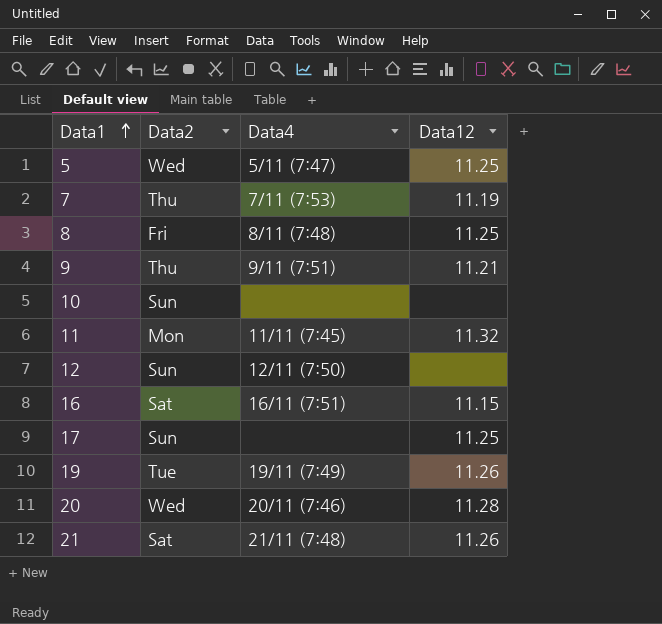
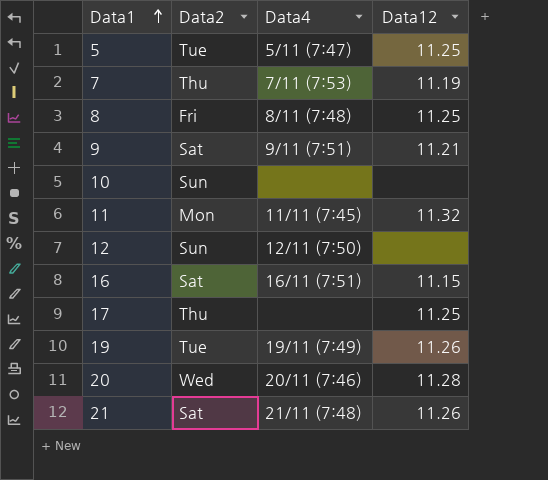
5 | Data2: Wed -> Tue
9 | Data2: Thu -> Sat
17 | Data2: Sun -> Thu

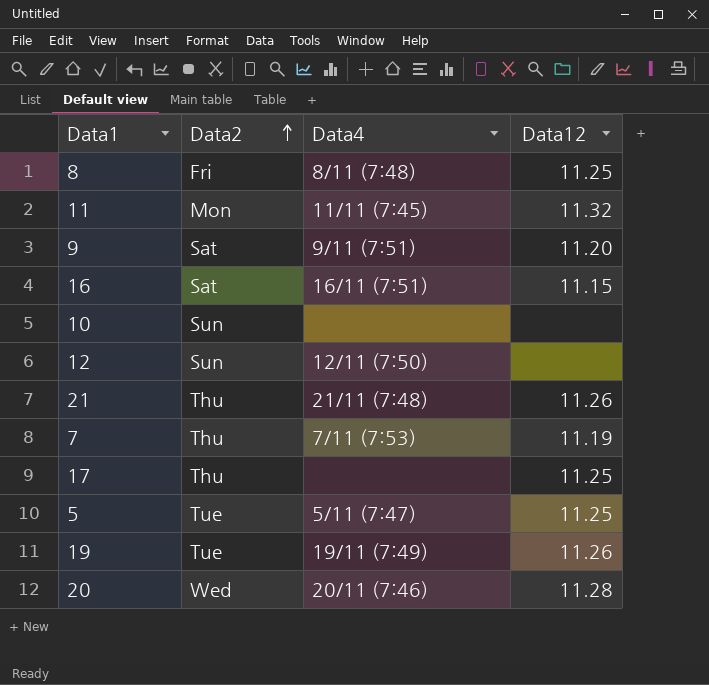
row order: Data1 ascending -> Data2 ascending
9 | Data12: 11.21 -> 11.20
21 | Data2: Sat -> Thu

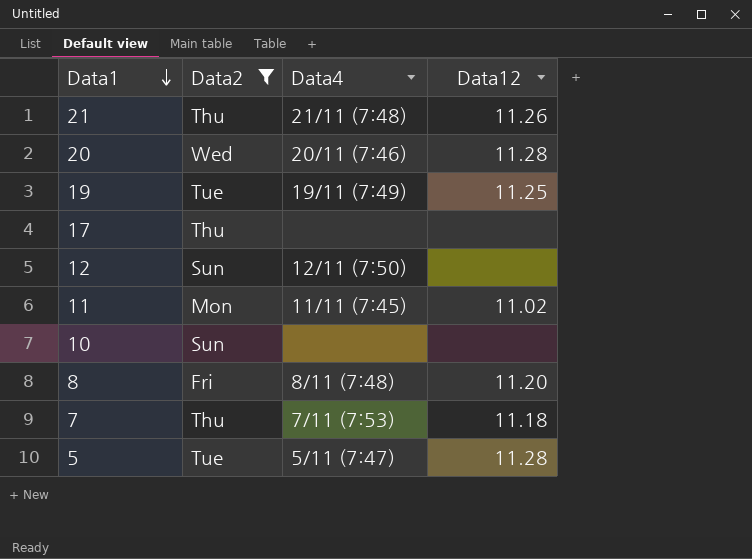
filter: none -> Data2 != Sat
row order: Data2 ascending -> Data1 descending
19 | Data12: 11.26 -> 11.25
17 | Data12: 11.25 -> none
11 | Data12: 11.32 -> 11.02
8 | Data12: 11.25 -> 11.20
7 | Data12: 11.19 -> 11.18
5 | Data12: 11.25 -> 11.28

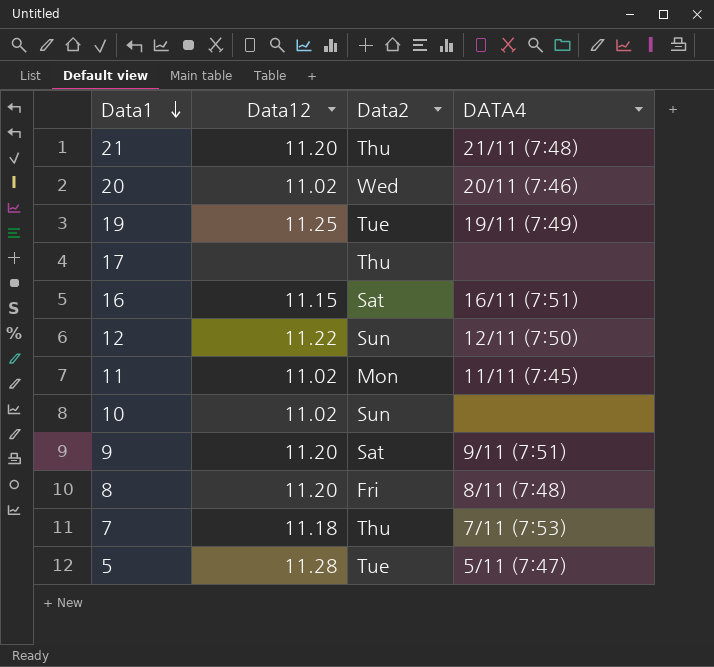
filter: Data2 != Sat -> none
column Data12 | position: 4 -> 2
column name: Data4 -> DATA4
21 | Data12: 11.26 -> 11.20
20 | Data12: 11.28 -> 11.02
12 | Data12: none -> 11.22
10 | Data12: none -> 11.02

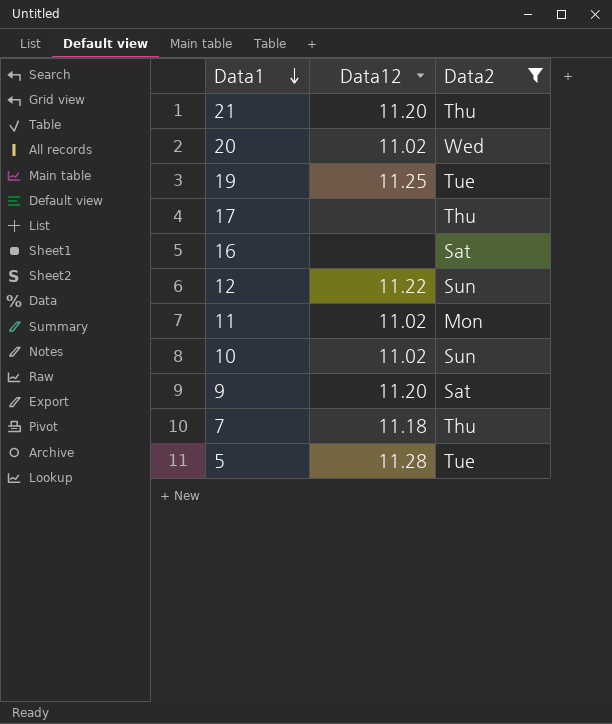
filter: none -> Data2 != Fri
column DATA4 | position: 4 -> none
16 | Data12: 11.15 -> none

